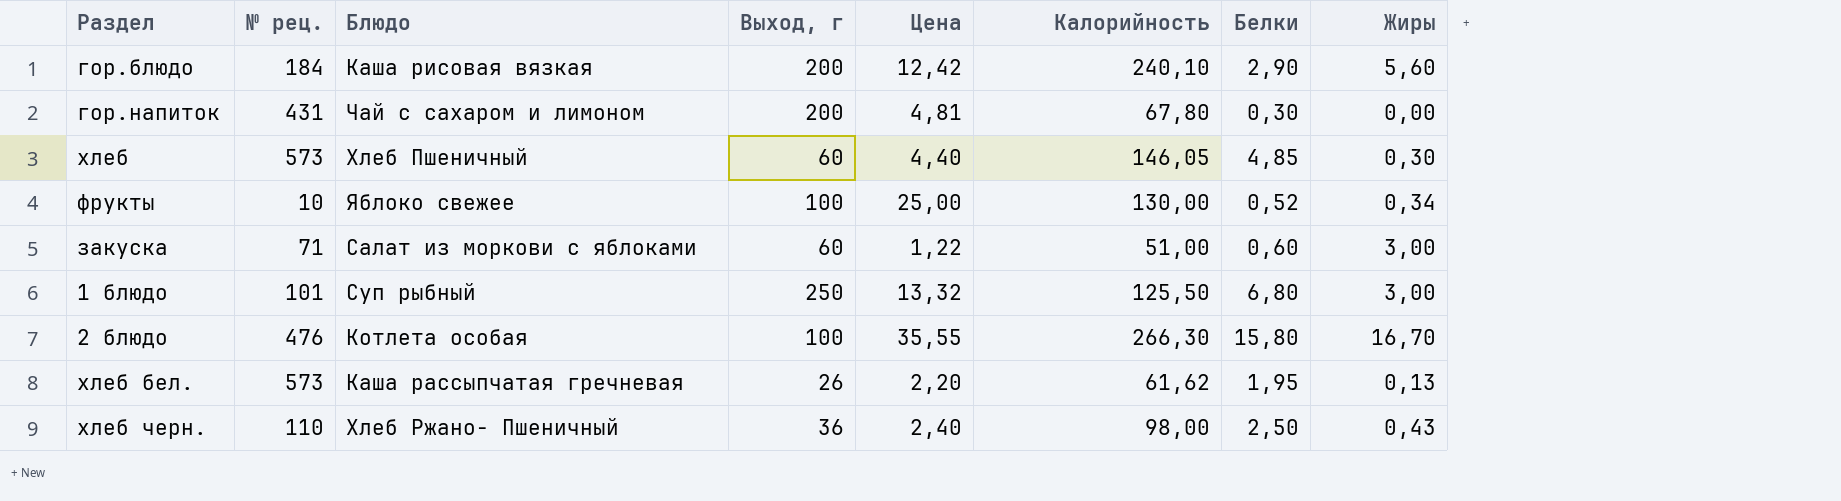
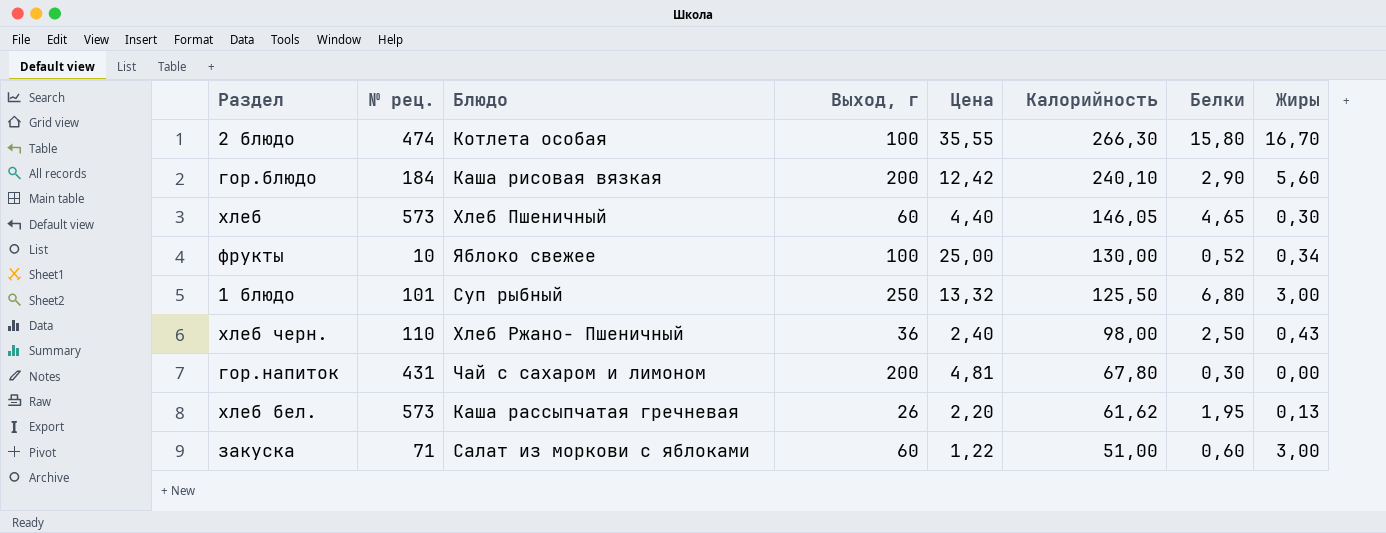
row order: none -> Калорийность descending
2 блюдо | № рец.: 476 -> 474
хлеб | Белки: 4,85 -> 4,65

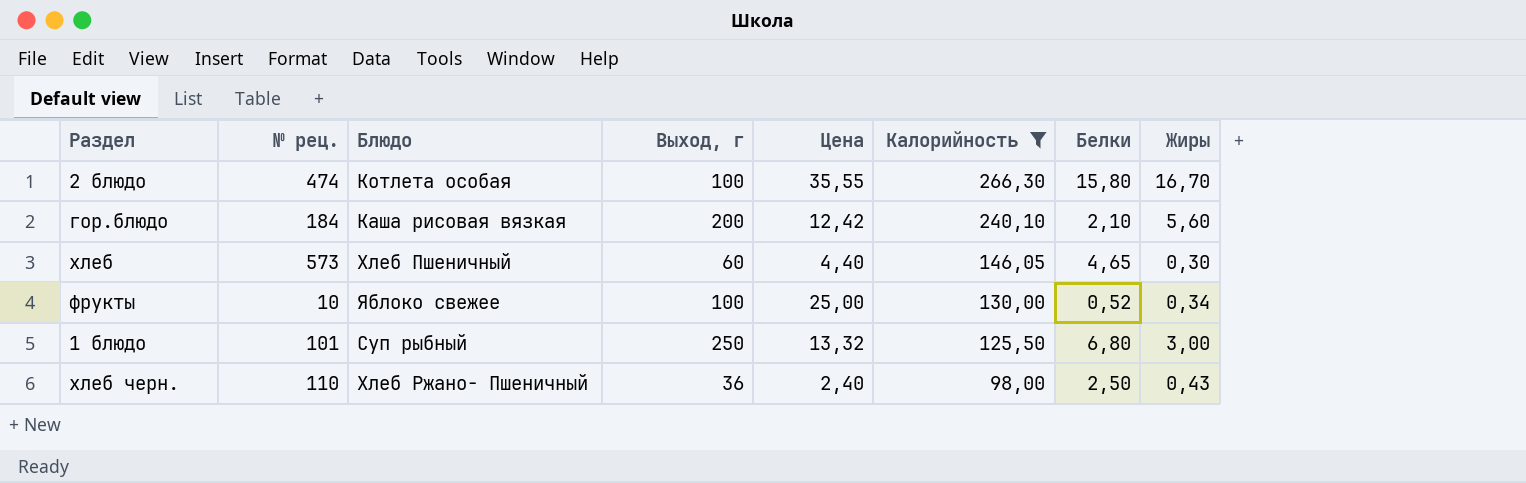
filter: none -> Калорийность >= 98,00
гор.блюдо | Белки: 2,90 -> 2,10

